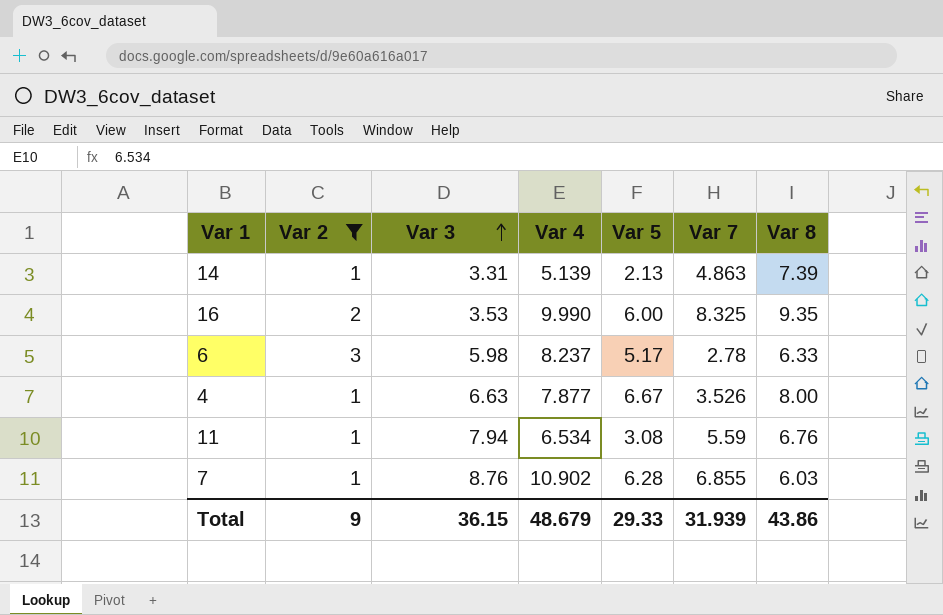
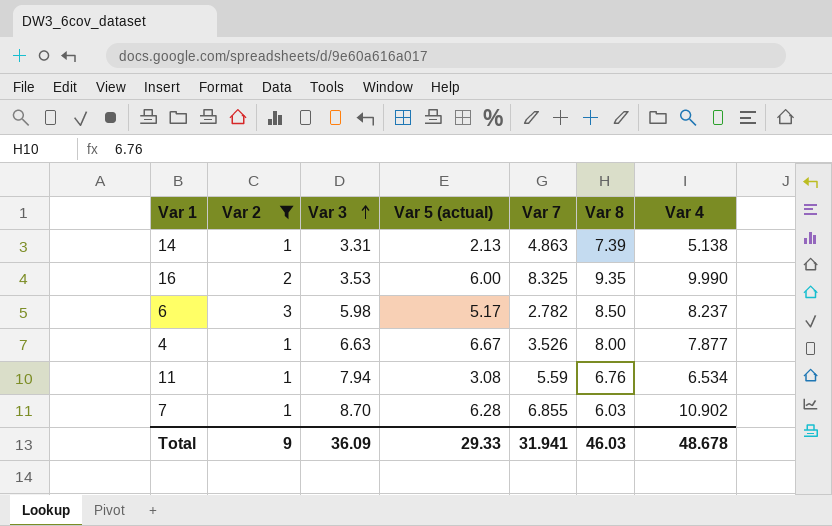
column name: Var 5 -> Var 5 (actual)
column Var 4 | position: 4 -> 7
14 | Var 4: 5.139 -> 5.138
6 | Var 7: 2.78 -> 2.782
6 | Var 8: 6.33 -> 8.50
7 | Var 3: 8.76 -> 8.70
Total | Var 3: 36.15 -> 36.09
Total | Var 7: 31.939 -> 31.941
Total | Var 8: 43.86 -> 46.03
Total | Var 4: 48.679 -> 48.678

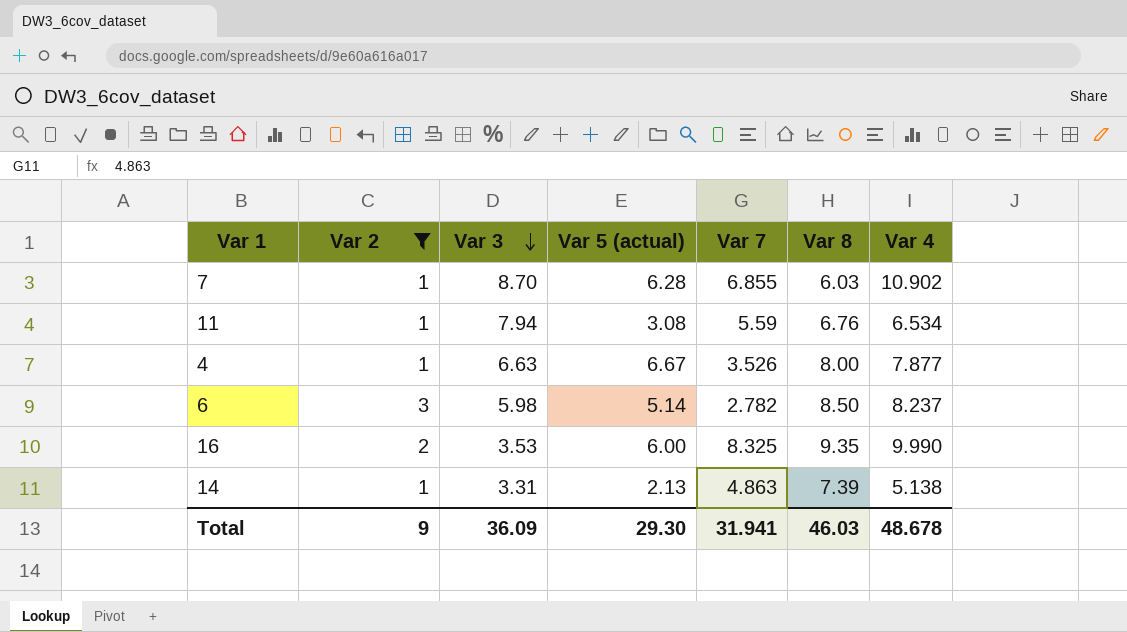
row order: Var 3 ascending -> Var 3 descending
6 | Var 5 (actual): 5.17 -> 5.14
Total | Var 5 (actual): 29.33 -> 29.30

